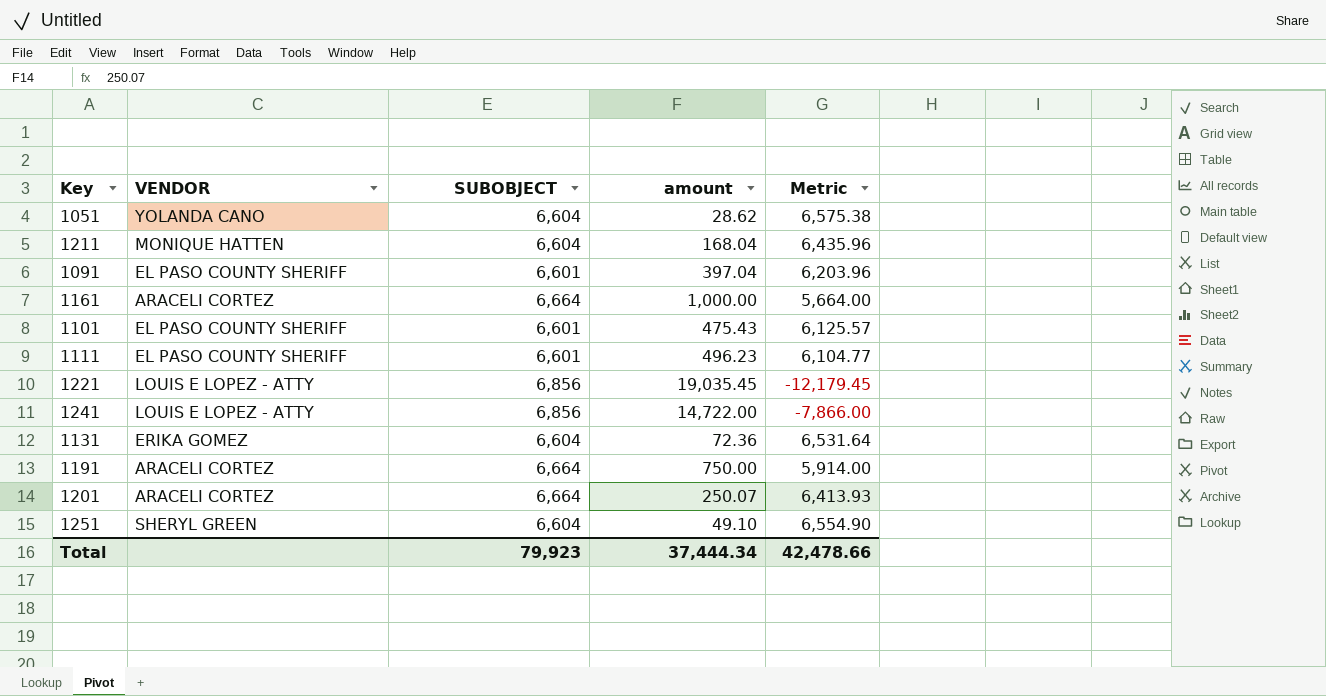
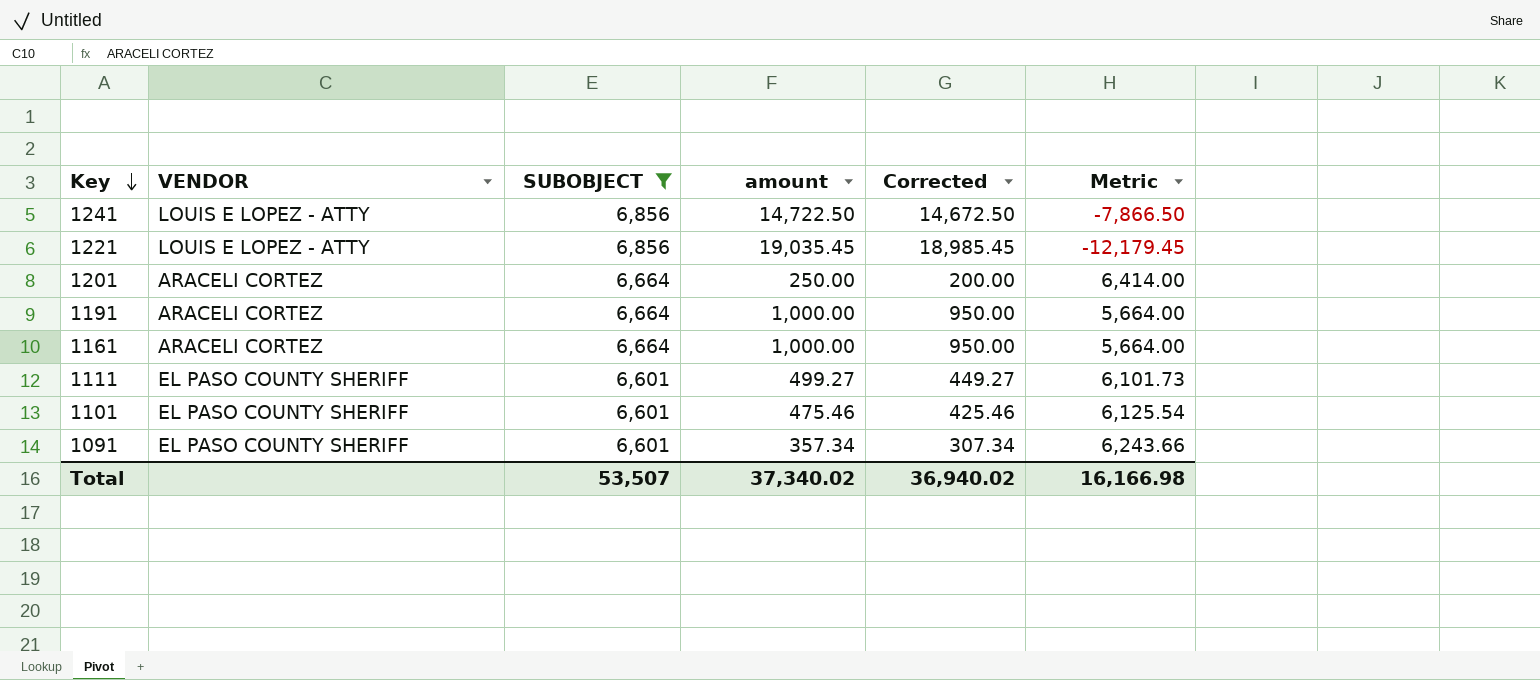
filter: none -> SUBOBJECT != 6,604
row order: none -> Key descending
column Corrected | formula: none -> [amount] - 50
1241 | amount: 14,722.00 -> 14,722.50
1241 | Metric: -7,866.00 -> -7,866.50
1201 | amount: 250.07 -> 250.00
1201 | Metric: 6,413.93 -> 6,414.00
1191 | amount: 750.00 -> 1,000.00
1191 | Metric: 5,914.00 -> 5,664.00
1111 | amount: 496.23 -> 499.27
1111 | Metric: 6,104.77 -> 6,101.73
1101 | amount: 475.43 -> 475.46
1101 | Metric: 6,125.57 -> 6,125.54
1091 | amount: 397.04 -> 357.34
1091 | Metric: 6,203.96 -> 6,243.66
Total | SUBOBJECT: 79,923 -> 53,507
Total | amount: 37,444.34 -> 37,340.02
Total | Metric: 42,478.66 -> 16,166.98

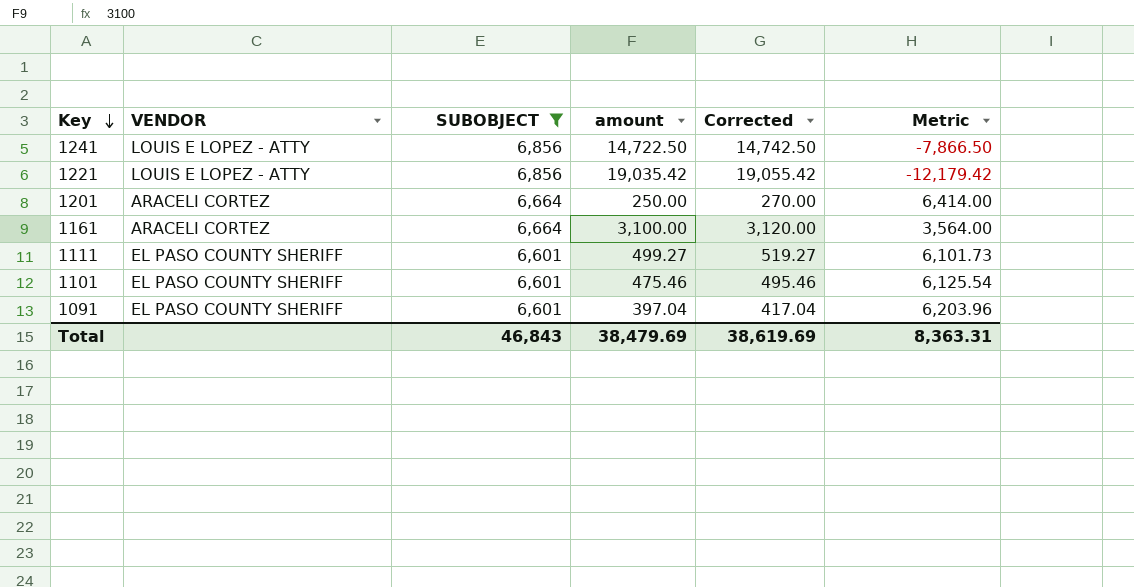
column Corrected | formula: [amount] - 50 -> [amount] + 20
row 1191: ARACELI CORTEZ | 6,664 | 1,000.00 | 950.00 | 5,664.00 -> none
1221 | amount: 19,035.45 -> 19,035.42
1221 | Metric: -12,179.45 -> -12,179.42
1161 | amount: 1,000.00 -> 3,100.00
1161 | Metric: 5,664.00 -> 3,564.00
1091 | amount: 357.34 -> 397.04
1091 | Metric: 6,243.66 -> 6,203.96
Total | SUBOBJECT: 53,507 -> 46,843
Total | amount: 37,340.02 -> 38,479.69
Total | Corrected: 36,940.02 -> 38,619.69
Total | Metric: 16,166.98 -> 8,363.31

